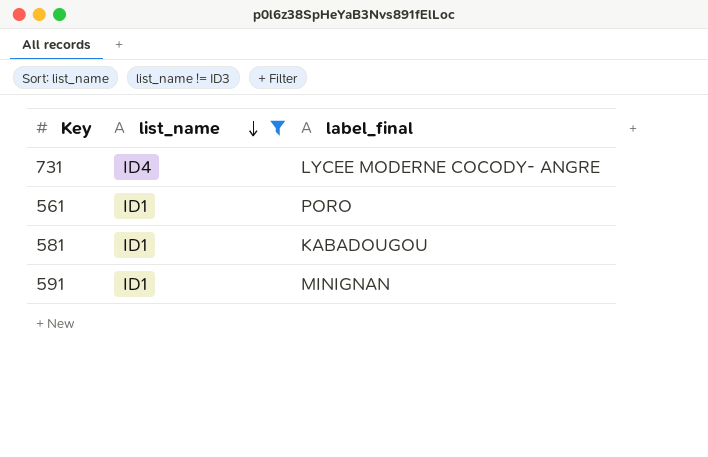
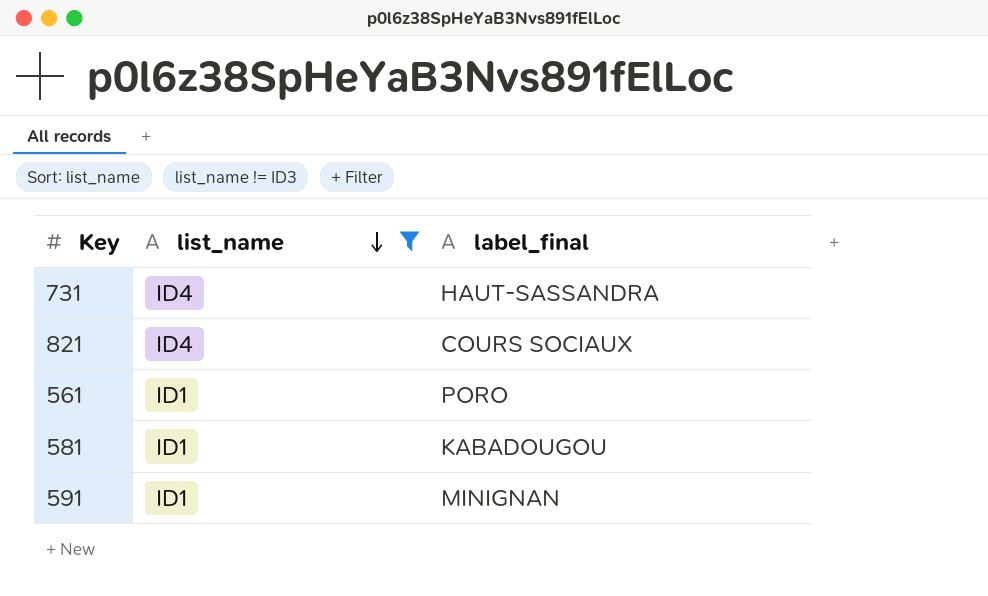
731 | label_final: LYCEE MODERNE COCODY- ANGRE -> HAUT-SASSANDRA
row 821: none -> ID4 | COURS SOCIAUX

